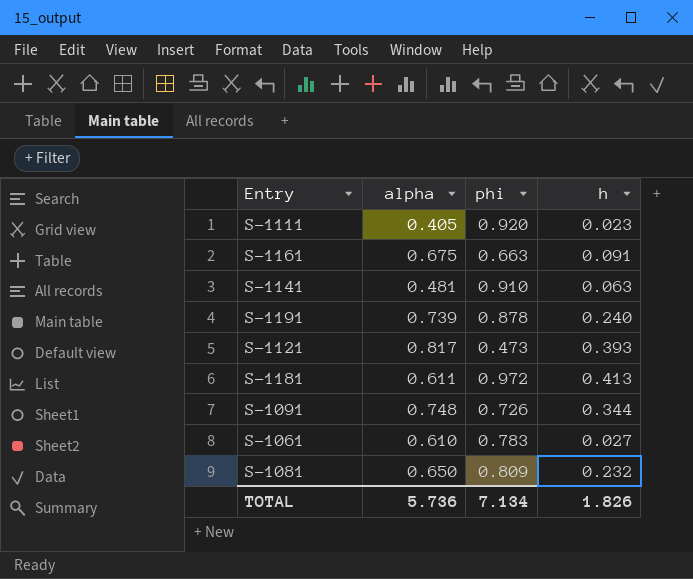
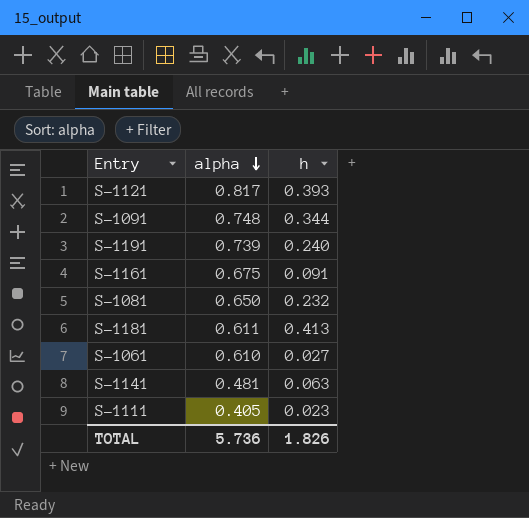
row order: none -> alpha descending
column phi | position: 3 -> none

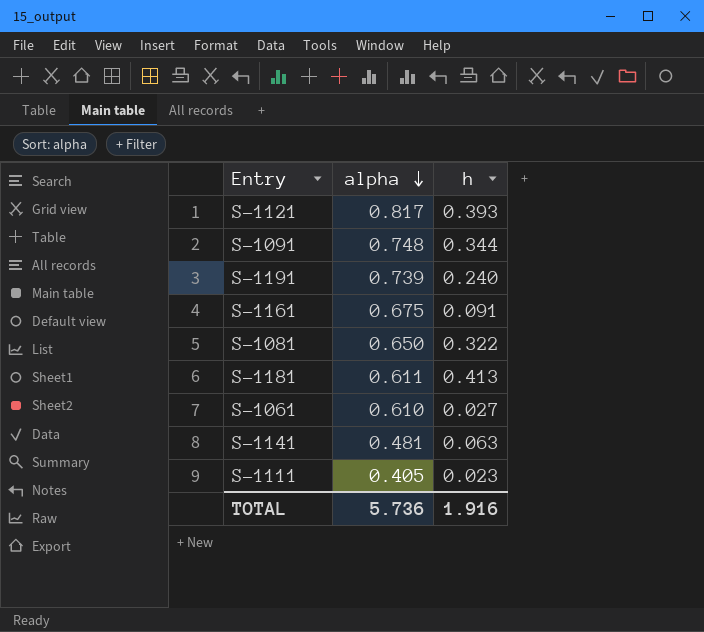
S-1081 | h: 0.232 -> 0.322
TOTAL | h: 1.826 -> 1.916

